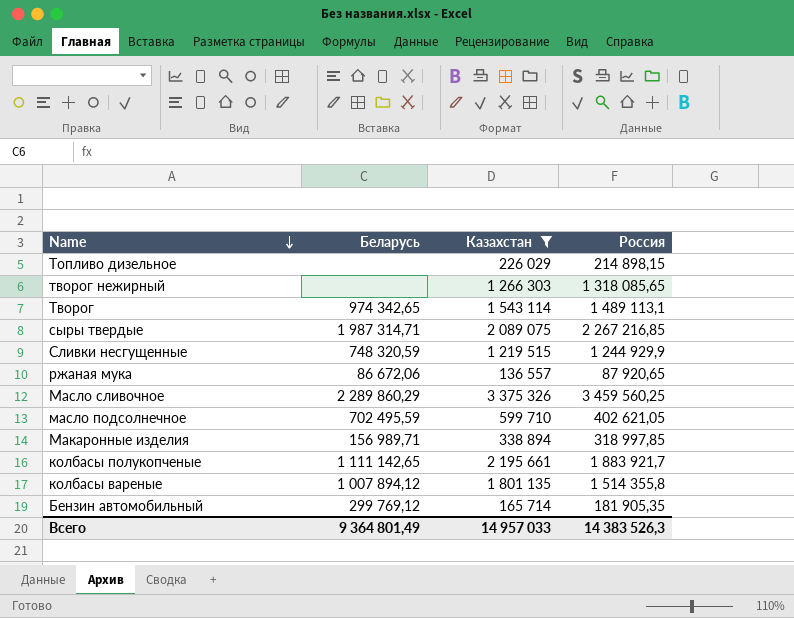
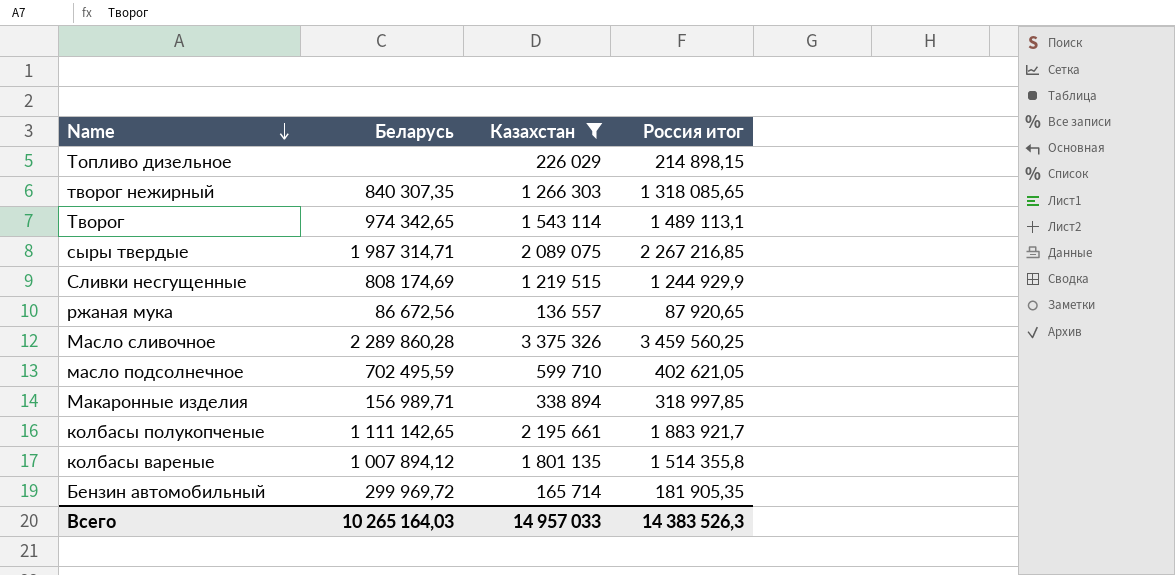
column name: Россия -> Россия итог
творог нежирный | Беларусь: none -> 840 307,35
Сливки несгущенные | Беларусь: 748 320,59 -> 808 174,69
ржаная мука | Беларусь: 86 672,06 -> 86 672,56
Масло сливочное | Беларусь: 2 289 860,29 -> 2 289 860,28
Бензин автомобильный | Беларусь: 299 769,12 -> 299 969,72
Всего | Беларусь: 9 364 801,49 -> 10 265 164,03

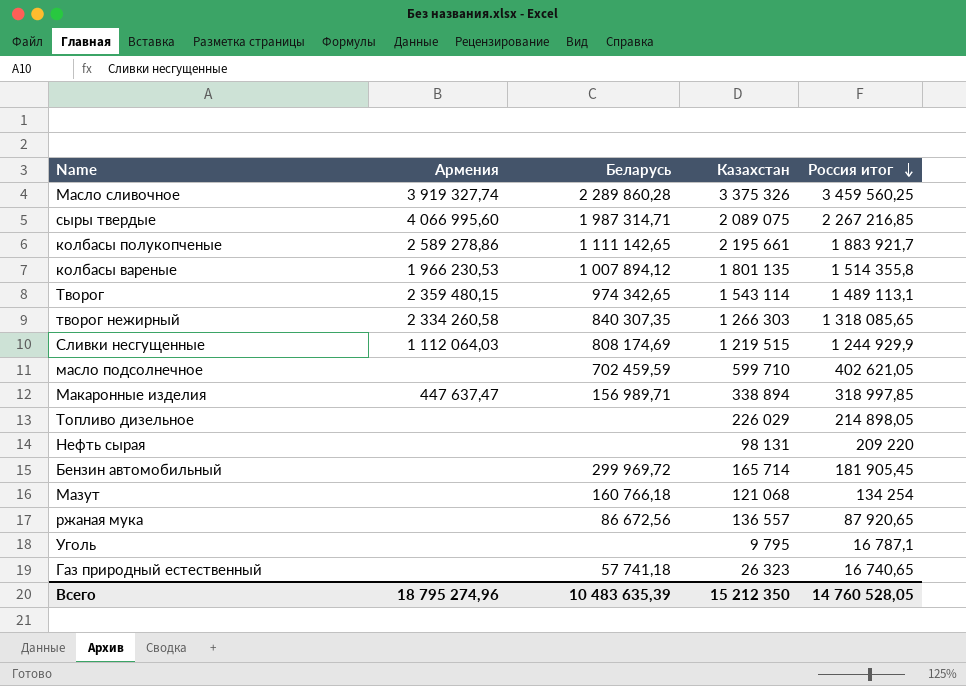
filter: Казахстан >= 136 557 -> none
row order: Name descending -> Россия итог descending
column Армения | position: none -> 2
масло подсолнечное | Беларусь: 702 495,59 -> 702 459,59
Топливо дизельное | Россия итог: 214 898,15 -> 214 898,05
Бензин автомобильный | Россия итог: 181 905,35 -> 181 905,45
Всего | Беларусь: 10 265 164,03 -> 10 483 635,39
Всего | Казахстан: 14 957 033 -> 15 212 350
Всего | Россия итог: 14 383 526,3 -> 14 760 528,05

